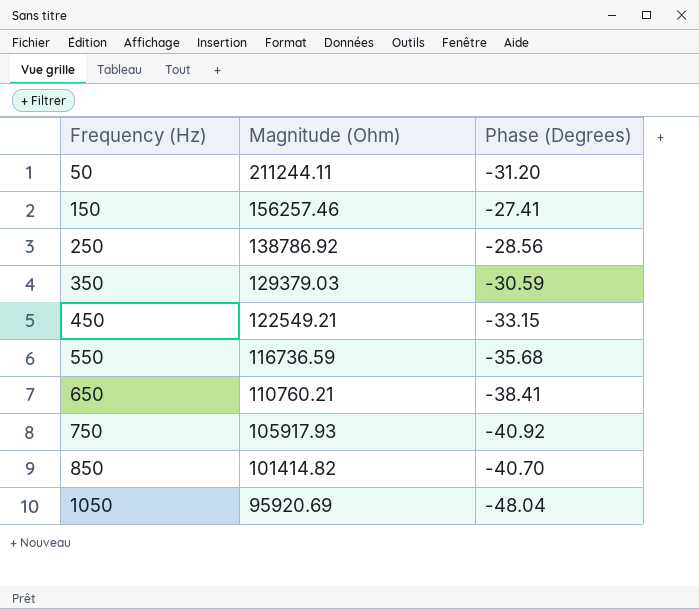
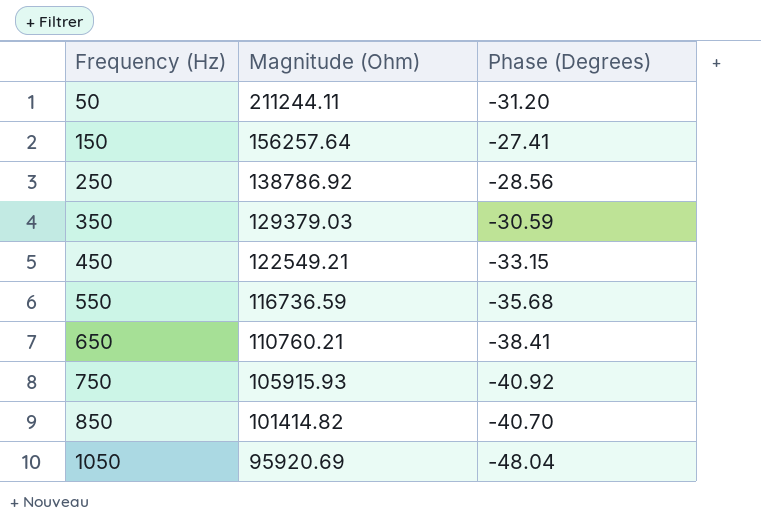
150 | Magnitude (Ohm): 156257.46 -> 156257.64
750 | Magnitude (Ohm): 105917.93 -> 105915.93

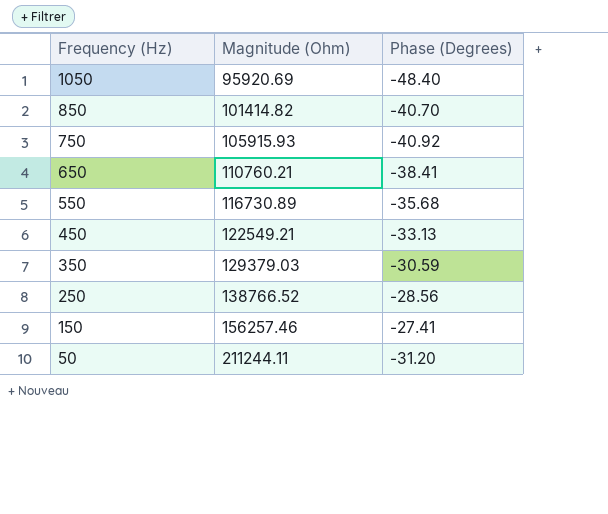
row order: Frequency (Hz) ascending -> Frequency (Hz) descending
1050 | Phase (Degrees): -48.04 -> -48.40
550 | Magnitude (Ohm): 116736.59 -> 116730.89
450 | Phase (Degrees): -33.15 -> -33.13
250 | Magnitude (Ohm): 138786.92 -> 138766.52
150 | Magnitude (Ohm): 156257.64 -> 156257.46

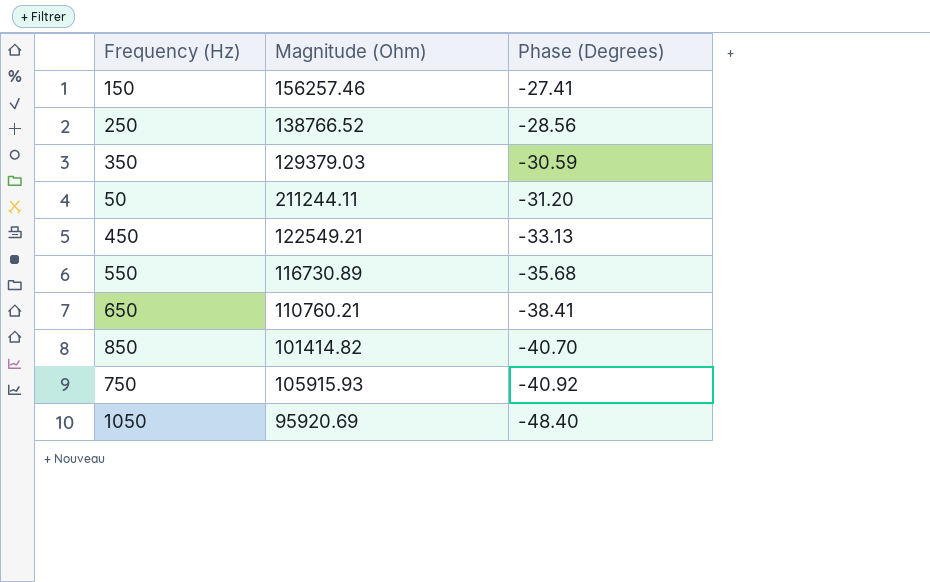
row order: Frequency (Hz) descending -> Phase (Degrees) descending

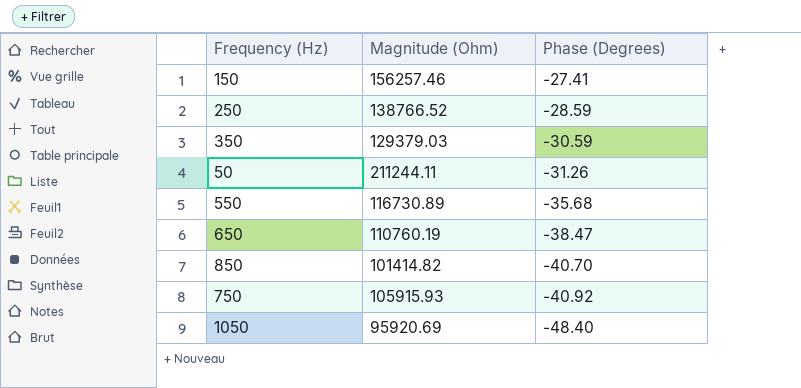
row 450: 122549.21 | -33.13 -> none
250 | Phase (Degrees): -28.56 -> -28.59
50 | Phase (Degrees): -31.20 -> -31.26
650 | Magnitude (Ohm): 110760.21 -> 110760.19
650 | Phase (Degrees): -38.41 -> -38.47

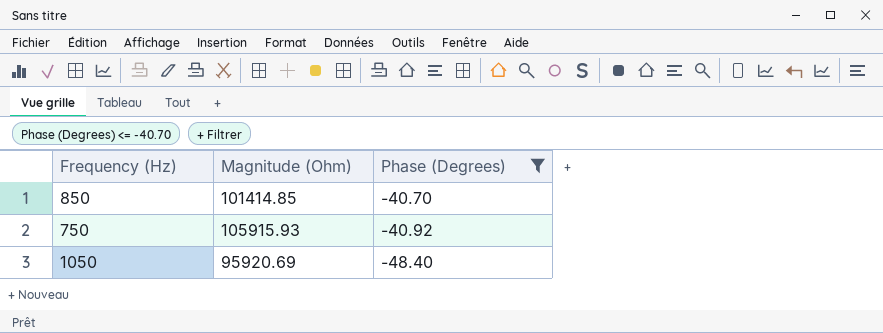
filter: none -> Phase (Degrees) <= -40.70
850 | Magnitude (Ohm): 101414.82 -> 101414.85

